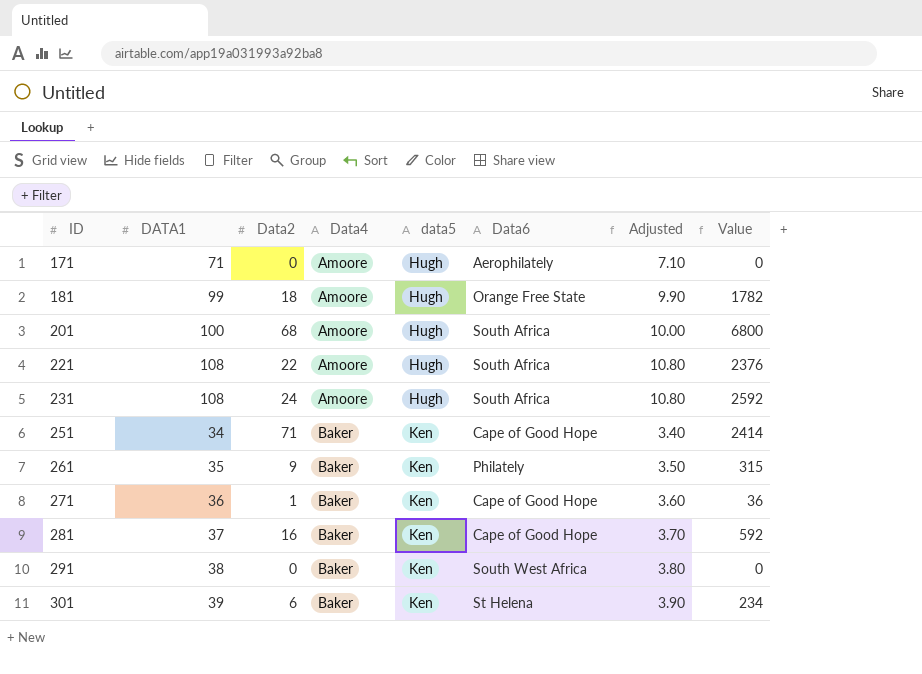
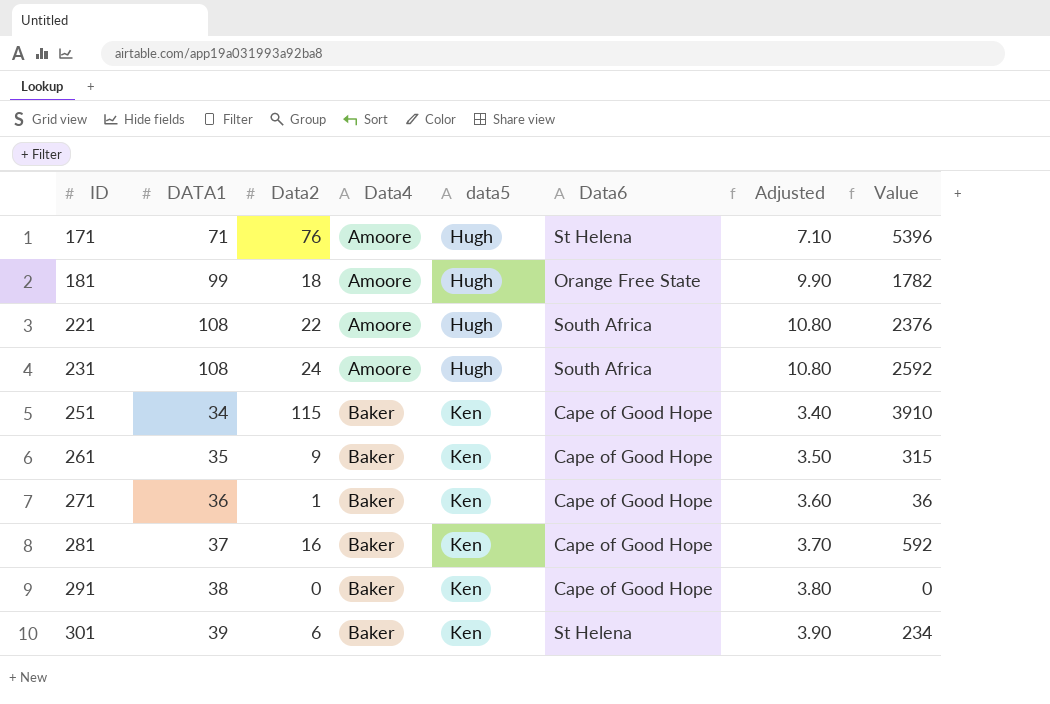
row 201: 100 | 68 | Amoore | Hugh | South Africa | 10.00 | 6800 -> none
171 | Data2: 0 -> 76
171 | Data6: Aerophilately -> St Helena
171 | Value: 0 -> 5396
251 | Data2: 71 -> 115
251 | Value: 2414 -> 3910
261 | Data6: Philately -> Cape of Good Hope
291 | Data6: South West Africa -> Cape of Good Hope

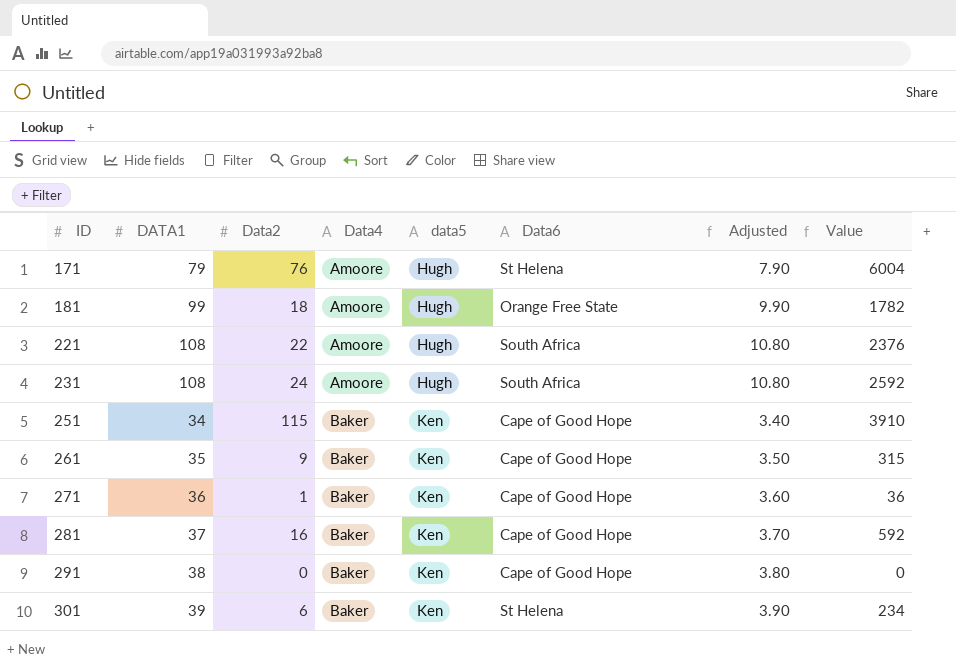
171 | DATA1: 71 -> 79
171 | Adjusted: 7.10 -> 7.90
171 | Value: 5396 -> 6004

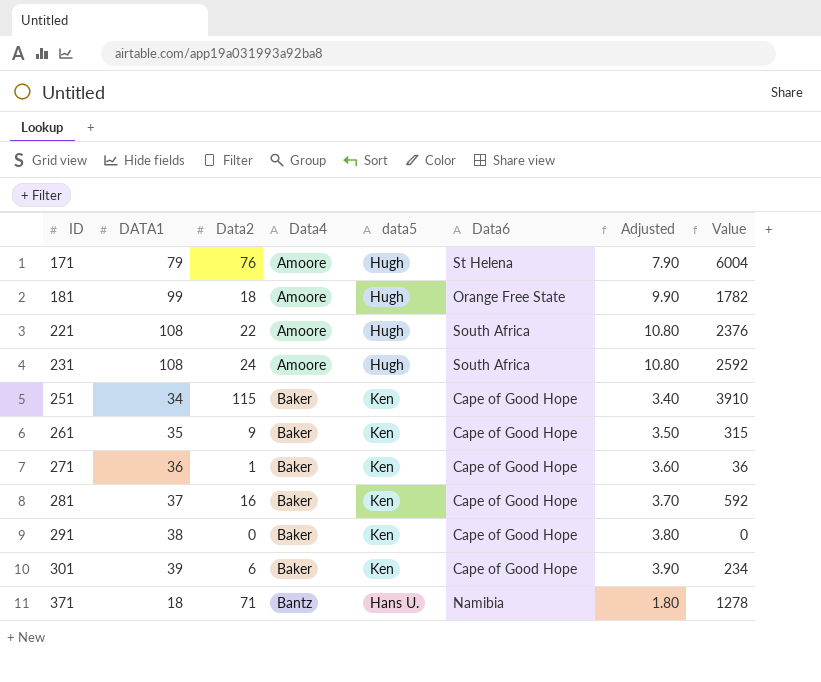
301 | Data6: St Helena -> Cape of Good Hope
row 371: none -> 18 | 71 | Bantz | Hans U. | Namibia | 1.80 | 1278

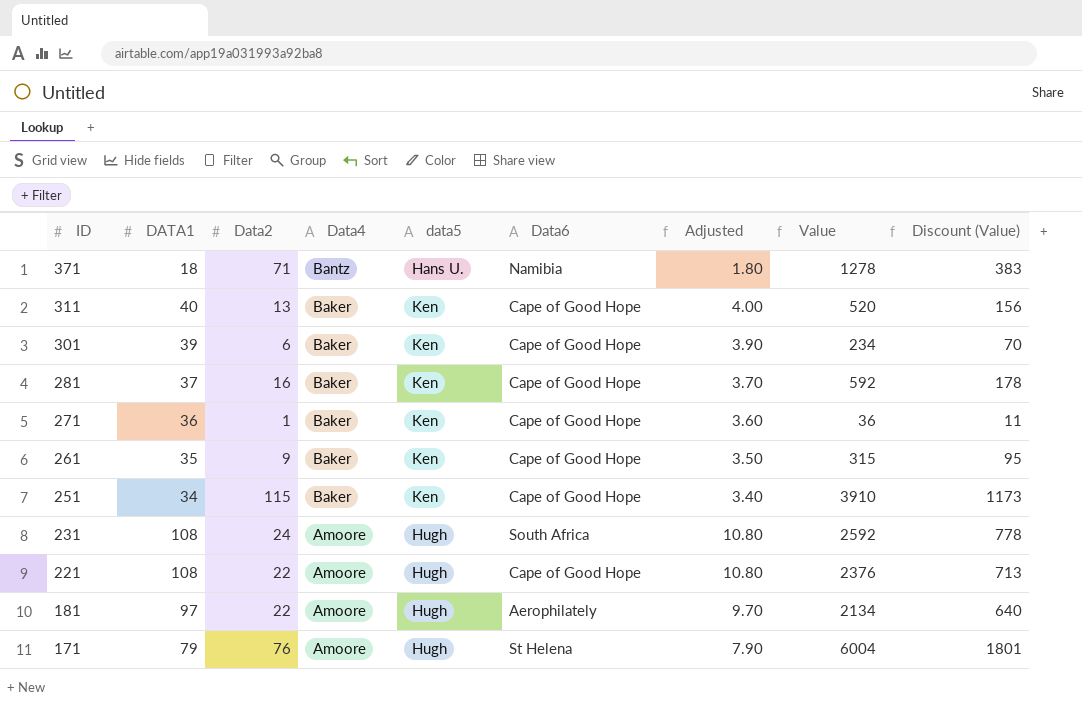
row order: ID ascending -> ID descending
column Discount (Value) | formula: none -> [Value] * 0.3
row 291: 38 | 0 | Baker | Ken | Cape of Good Hope | 3.80 | 0 -> none
row 311: none -> 40 | 13 | Baker | Ken | Cape of Good Hope | 4.00 | 520 | 156
221 | Data6: South Africa -> Cape of Good Hope
181 | DATA1: 99 -> 97
181 | Data2: 18 -> 22
181 | Data6: Orange Free State -> Aerophilately
181 | Adjusted: 9.90 -> 9.70
181 | Value: 1782 -> 2134

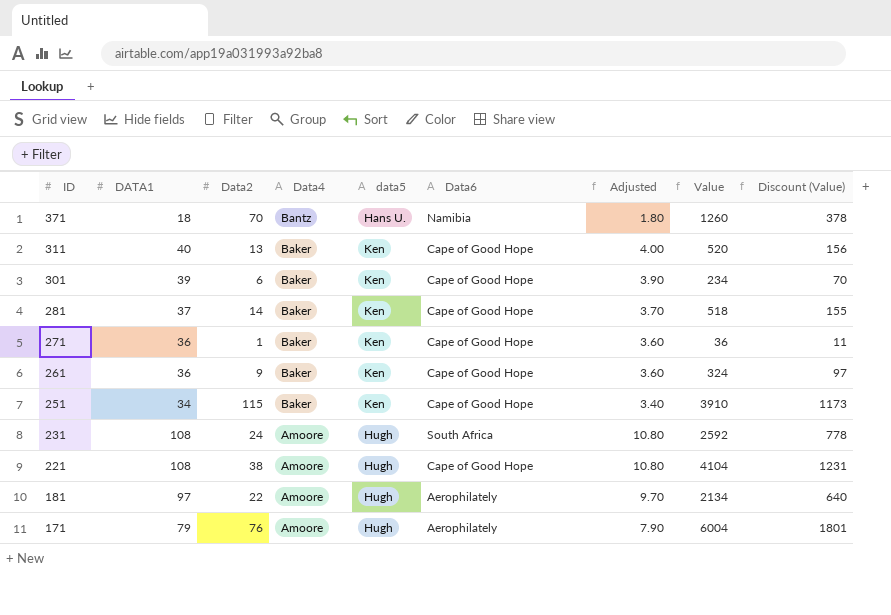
371 | Data2: 71 -> 70
371 | Value: 1278 -> 1260
371 | Discount (Value): 383 -> 378
281 | Data2: 16 -> 14
281 | Value: 592 -> 518
281 | Discount (Value): 178 -> 155
261 | DATA1: 35 -> 36
261 | Adjusted: 3.50 -> 3.60
261 | Value: 315 -> 324
261 | Discount (Value): 95 -> 97
221 | Data2: 22 -> 38
221 | Value: 2376 -> 4104
221 | Discount (Value): 713 -> 1231
171 | Data6: St Helena -> Aerophilately

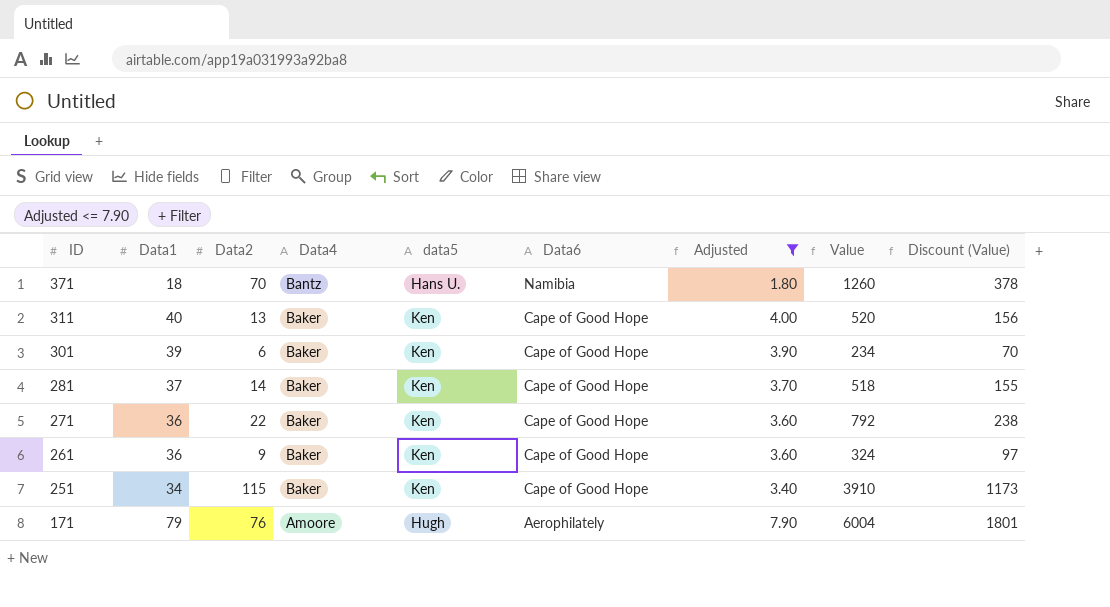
filter: none -> Adjusted <= 7.90
column name: DATA1 -> Data1
271 | Data2: 1 -> 22
271 | Value: 36 -> 792
271 | Discount (Value): 11 -> 238

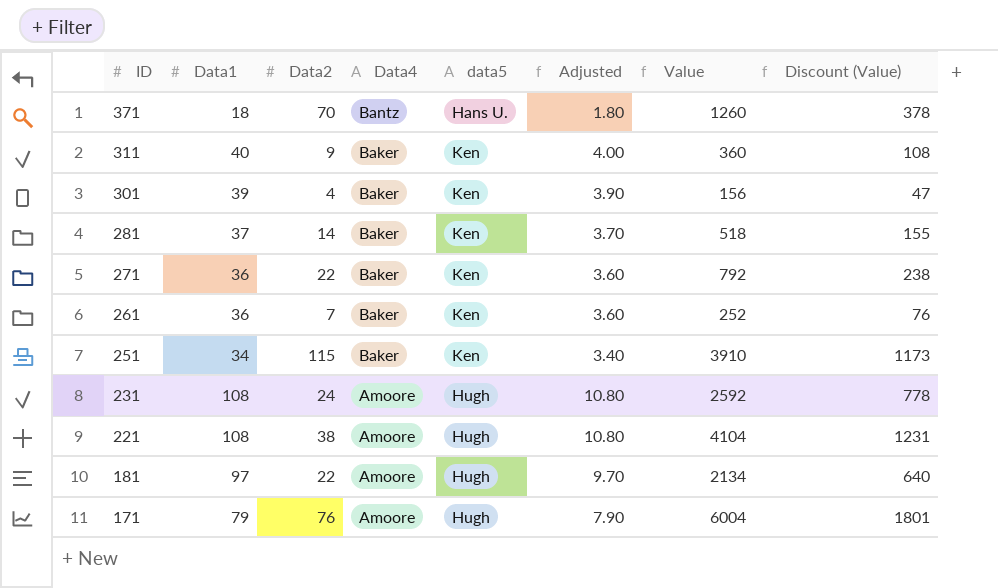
filter: Adjusted <= 7.90 -> none
column Data6 | position: 6 -> none
311 | Data2: 13 -> 9
311 | Value: 520 -> 360
311 | Discount (Value): 156 -> 108
301 | Data2: 6 -> 4
301 | Value: 234 -> 156
301 | Discount (Value): 70 -> 47
261 | Data2: 9 -> 7
261 | Value: 324 -> 252
261 | Discount (Value): 97 -> 76

